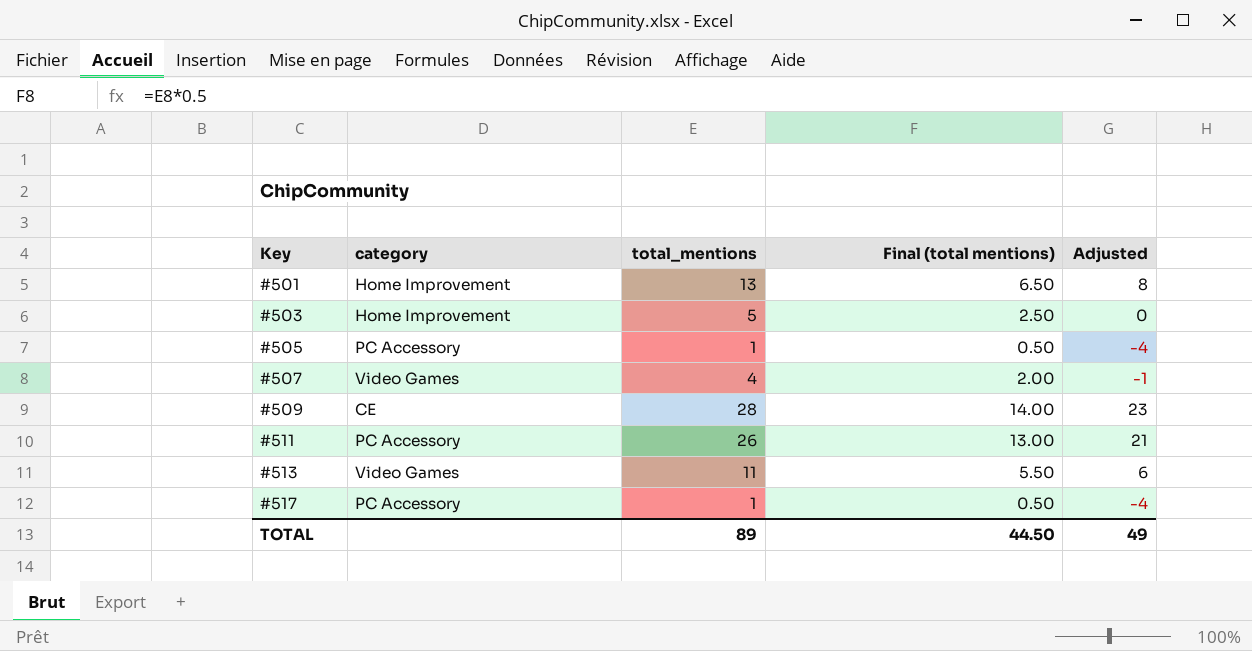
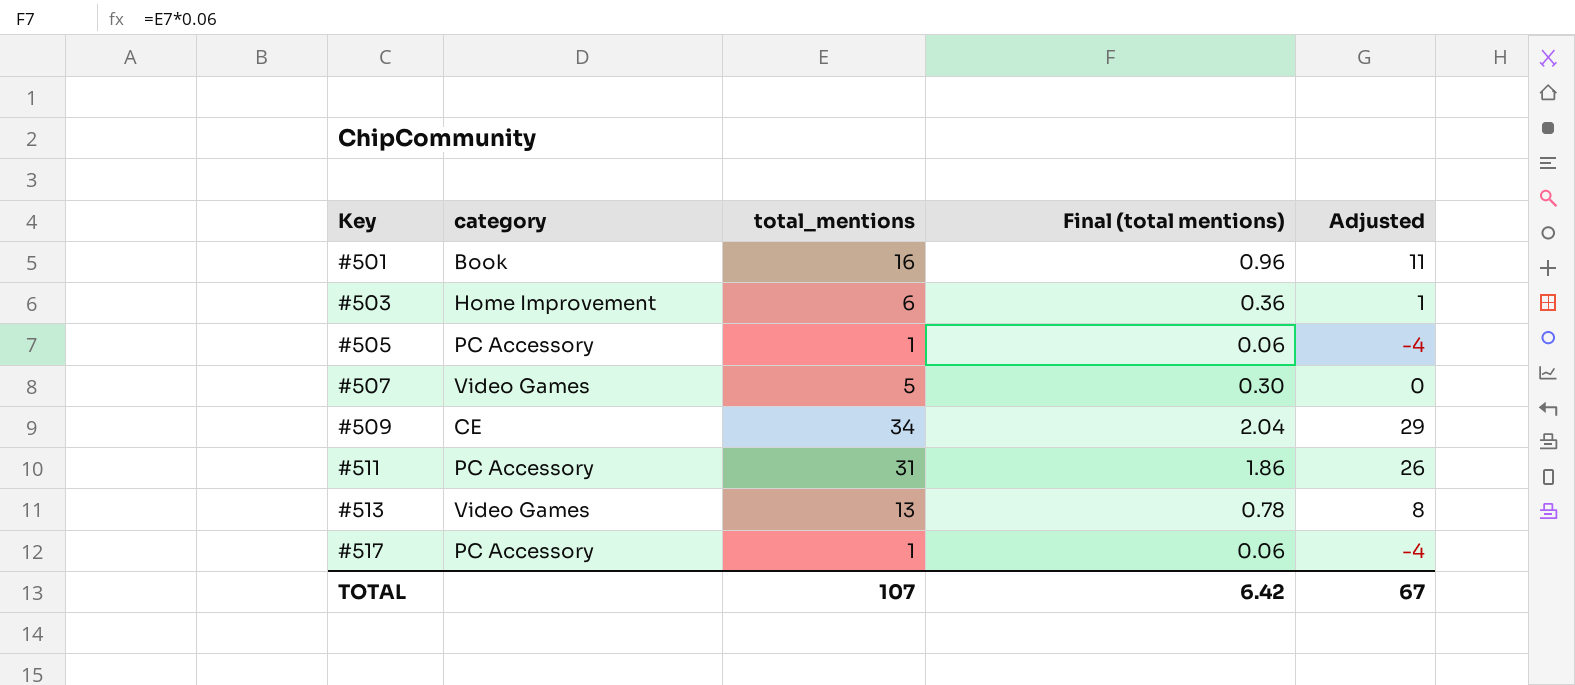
column Final (total mentions) | formula: [total_mentions] * 0.5 -> [total_mentions] * 0.06
#501 | category: Home Improvement -> Book
#501 | total_mentions: 13 -> 16
#501 | Adjusted: 8 -> 11
#503 | total_mentions: 5 -> 6
#503 | Adjusted: 0 -> 1
#507 | total_mentions: 4 -> 5
#507 | Adjusted: -1 -> 0
#509 | total_mentions: 28 -> 34
#509 | Adjusted: 23 -> 29
#511 | total_mentions: 26 -> 31
#511 | Adjusted: 21 -> 26
#513 | total_mentions: 11 -> 13
#513 | Adjusted: 6 -> 8
TOTAL | total_mentions: 89 -> 107
TOTAL | Final (total mentions): 44.50 -> 6.42
TOTAL | Adjusted: 49 -> 67

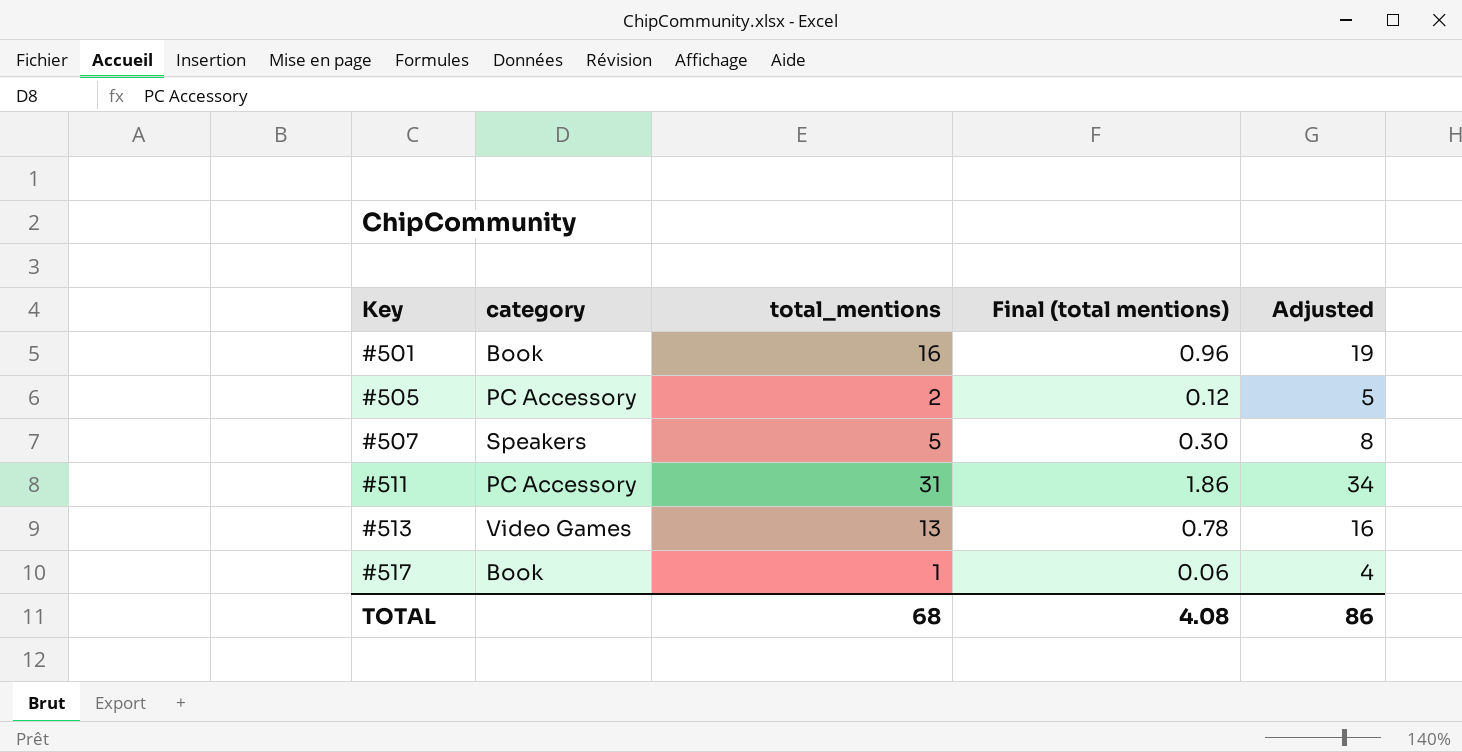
column Adjusted | formula: [total_mentions] - 5 -> [total_mentions] + 3
row #503: Home Improvement | 6 | 0.36 | 1 -> none
row #509: CE | 34 | 2.04 | 29 -> none
#505 | total_mentions: 1 -> 2
#505 | Final (total mentions): 0.06 -> 0.12
#507 | category: Video Games -> Speakers
#517 | category: PC Accessory -> Book
TOTAL | total_mentions: 107 -> 68
TOTAL | Final (total mentions): 6.42 -> 4.08
TOTAL | Adjusted: 67 -> 86

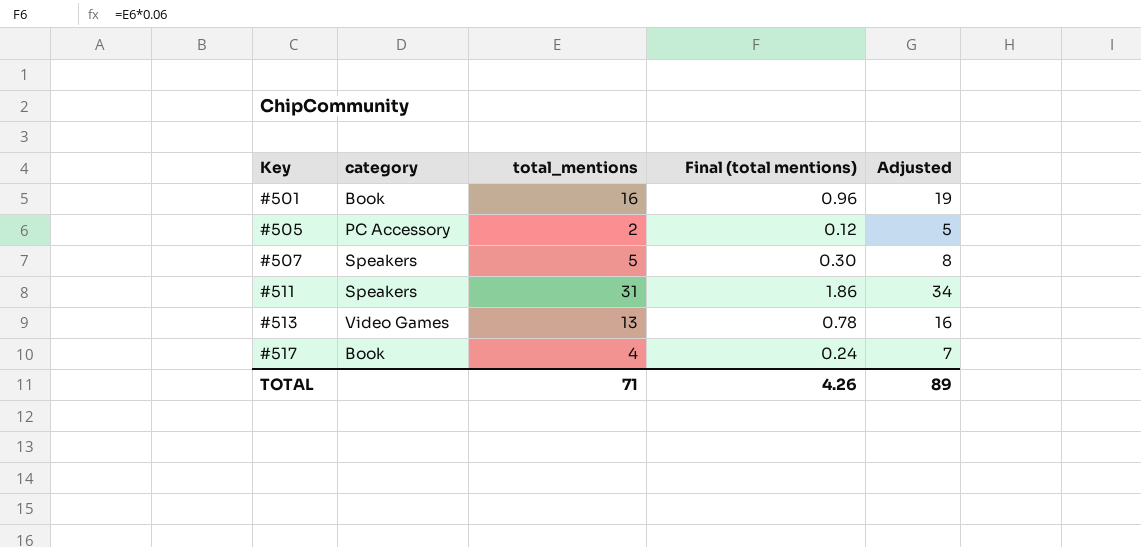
#511 | category: PC Accessory -> Speakers
#517 | total_mentions: 1 -> 4
#517 | Final (total mentions): 0.06 -> 0.24
#517 | Adjusted: 4 -> 7
TOTAL | total_mentions: 68 -> 71
TOTAL | Final (total mentions): 4.08 -> 4.26
TOTAL | Adjusted: 86 -> 89

